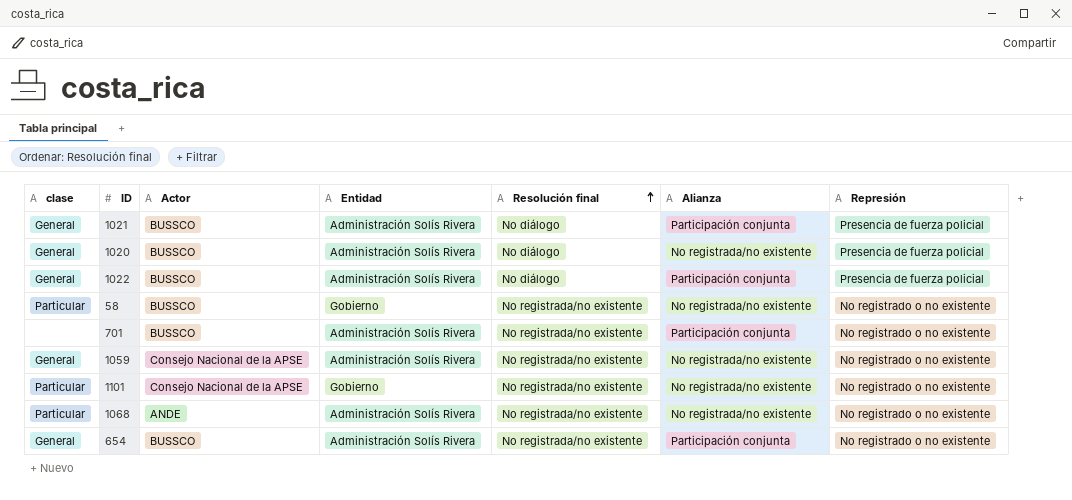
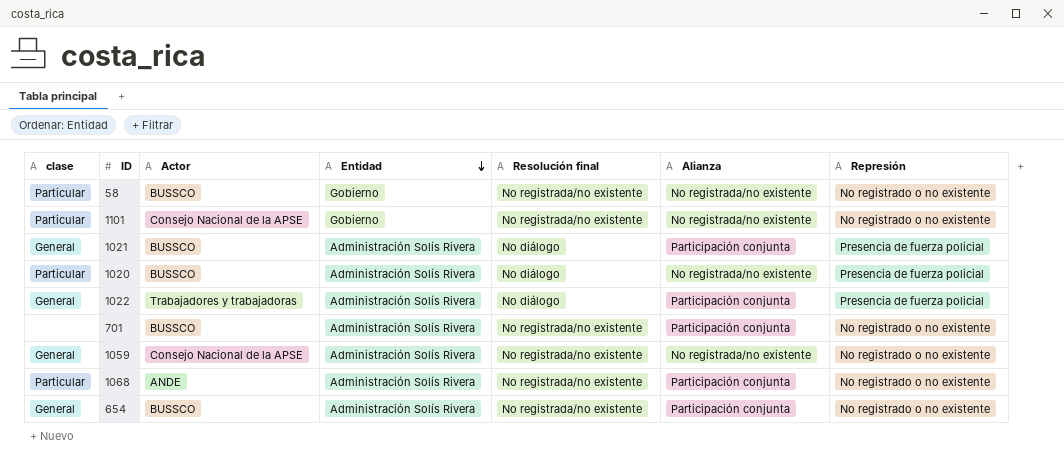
row order: Resolución final ascending -> Entidad descending
1020 | clase: General -> Particular
1022 | Actor: BUSSCO -> Trabajadores y trabajadoras
1068 | Alianza: No registrada/no existente -> Participación conjunta

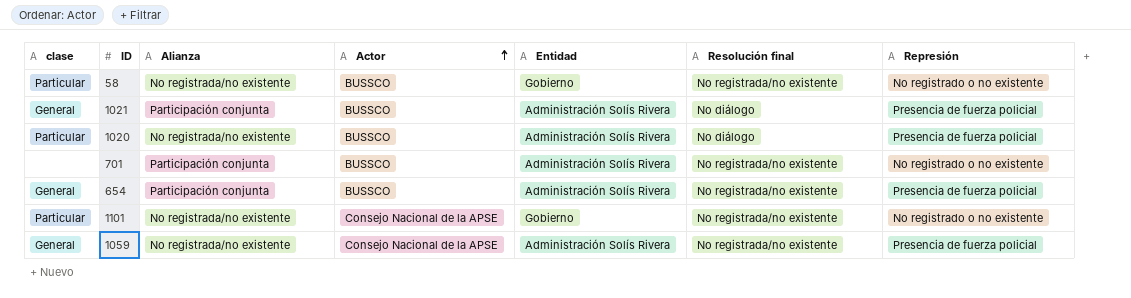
row order: Entidad descending -> Actor ascending
column Alianza | position: 6 -> 3
row 1022: General | Trabajadores y trabajadoras | Administración Solís Rivera | No diálogo | Participación conjunta | Presencia de fuerza policial -> none
row 1068: Particular | ANDE | Administración Solís Rivera | No registrada/no existente | Participación conjunta | No registrado o no existente -> none
654 | Represión: No registrado o no existente -> Presencia de fuerza policial
1059 | Represión: No registrado o no existente -> Presencia de fuerza policial

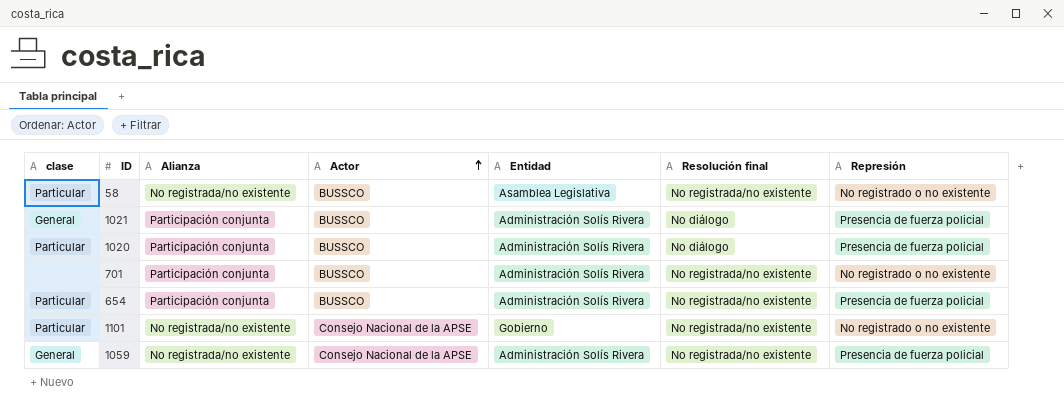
58 | Entidad: Gobierno -> Asamblea Legislativa
1020 | Alianza: No registrada/no existente -> Participación conjunta
654 | clase: General -> Particular

